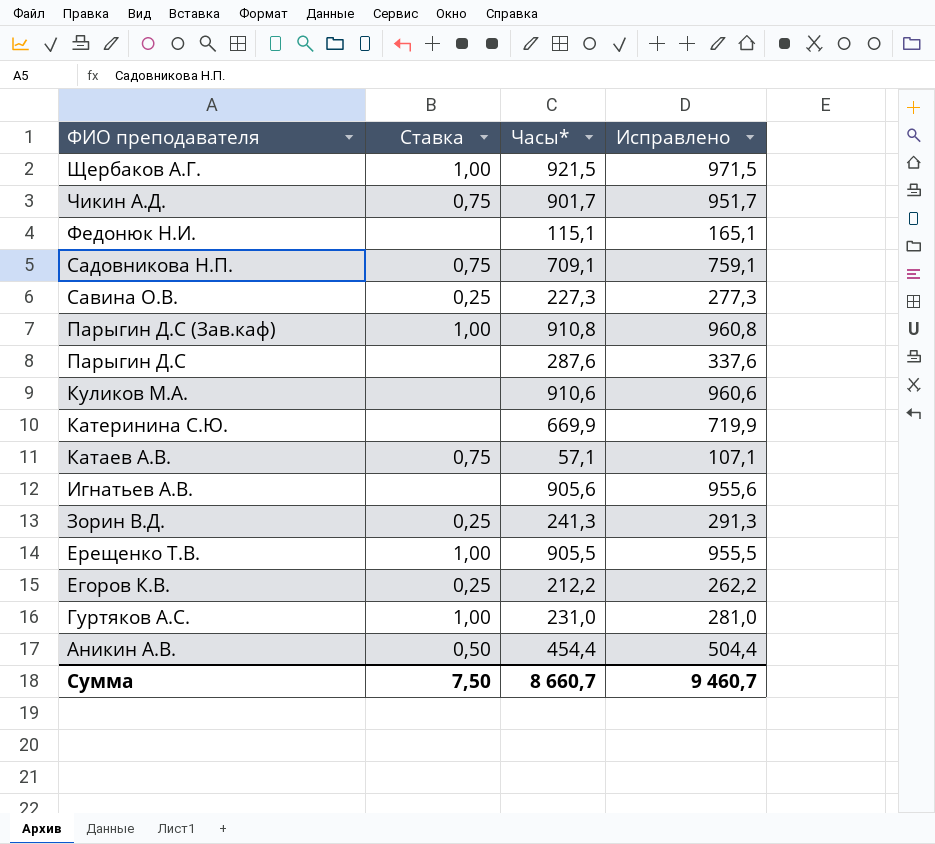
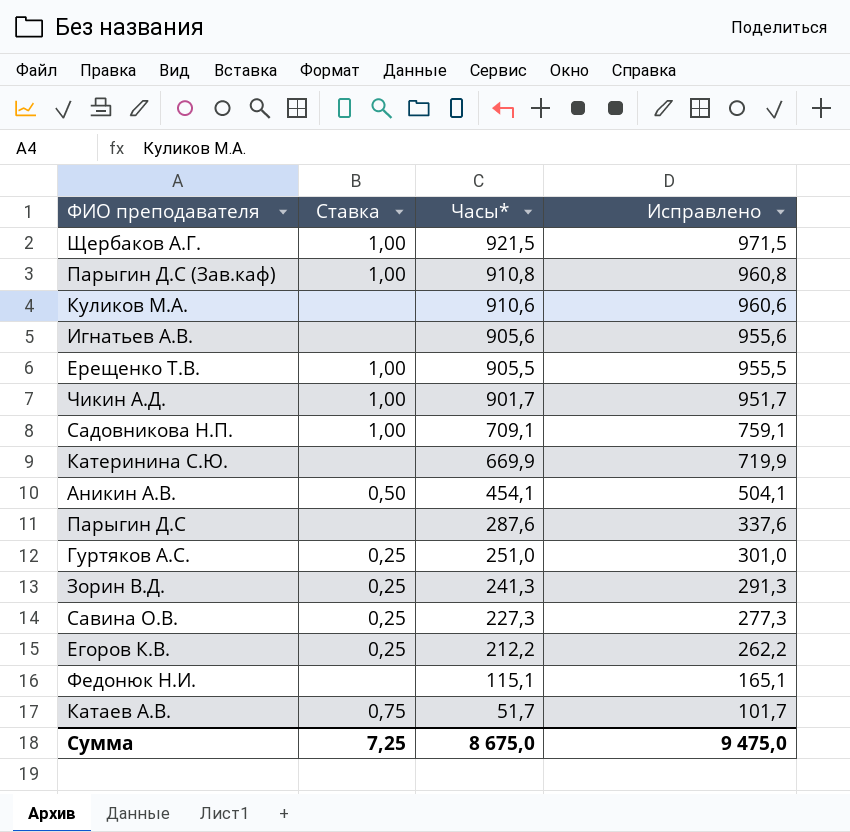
row order: ФИО преподавателя descending -> Часы* descending
Чикин А.Д. | Ставка: 0,75 -> 1,00
Садовникова Н.П. | Ставка: 0,75 -> 1,00
Аникин А.В. | Часы*: 454,4 -> 454,1
Аникин А.В. | Исправлено: 504,4 -> 504,1
Гуртяков А.С. | Ставка: 1,00 -> 0,25
Гуртяков А.С. | Часы*: 231,0 -> 251,0
Гуртяков А.С. | Исправлено: 281,0 -> 301,0
Катаев А.В. | Часы*: 57,1 -> 51,7
Катаев А.В. | Исправлено: 107,1 -> 101,7
Сумма | Ставка: 7,50 -> 7,25
Сумма | Часы*: 8 660,7 -> 8 675,0
Сумма | Исправлено: 9 460,7 -> 9 475,0

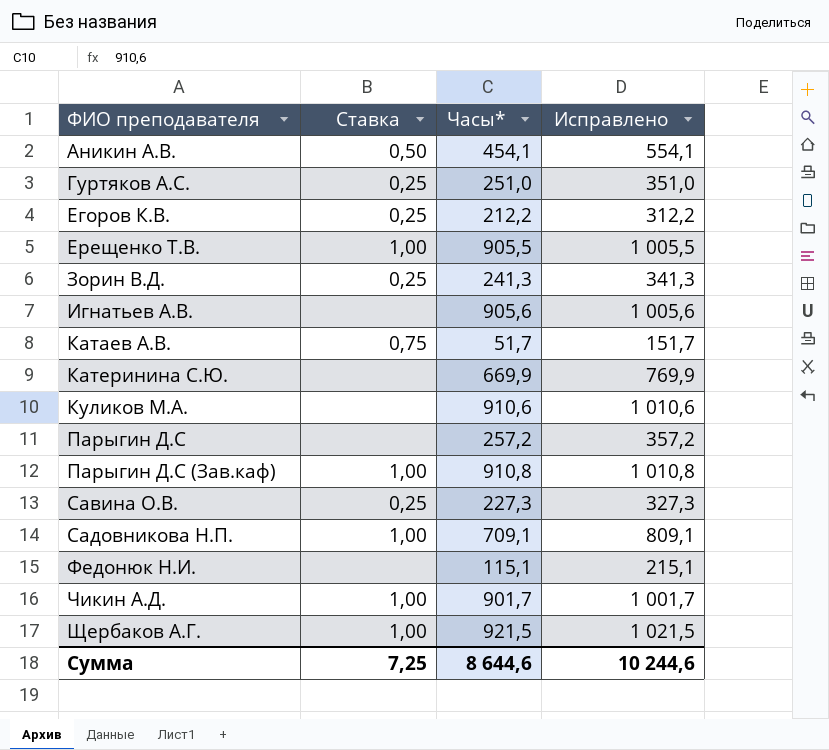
row order: Часы* descending -> ФИО преподавателя ascending
column Исправлено | formula: [Часы*] + 50 -> [Часы*] + 100
Парыгин Д.С | Часы*: 287,6 -> 257,2
Сумма | Часы*: 8 675,0 -> 8 644,6
Сумма | Исправлено: 9 475,0 -> 10 244,6

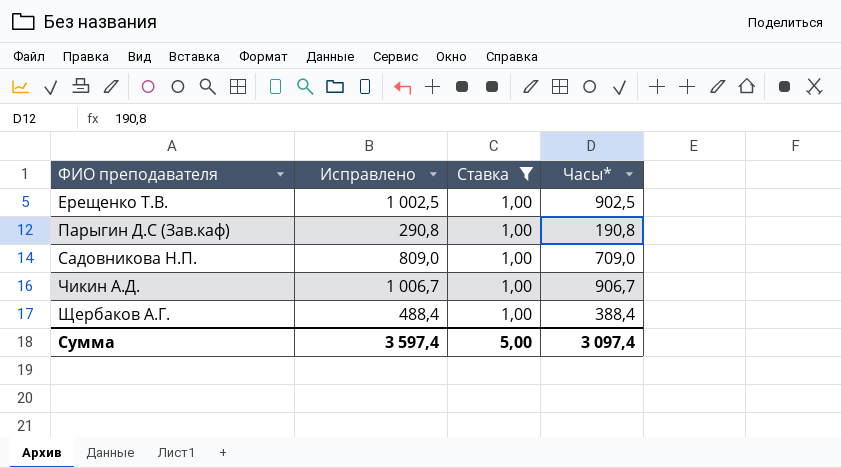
filter: none -> Ставка = 1,00
column Исправлено | position: 4 -> 2
Ерещенко Т.В. | Исправлено: 1 005,5 -> 1 002,5
Ерещенко Т.В. | Часы*: 905,5 -> 902,5
Парыгин Д.С (Зав.каф) | Исправлено: 1 010,8 -> 290,8
Парыгин Д.С (Зав.каф) | Часы*: 910,8 -> 190,8
Садовникова Н.П. | Исправлено: 809,1 -> 809,0
Садовникова Н.П. | Часы*: 709,1 -> 709,0
Чикин А.Д. | Исправлено: 1 001,7 -> 1 006,7
Чикин А.Д. | Часы*: 901,7 -> 906,7
Щербаков А.Г. | Исправлено: 1 021,5 -> 488,4
Щербаков А.Г. | Часы*: 921,5 -> 388,4
Сумма | Исправлено: 10 244,6 -> 3 597,4
Сумма | Ставка: 7,25 -> 5,00
Сумма | Часы*: 8 644,6 -> 3 097,4

